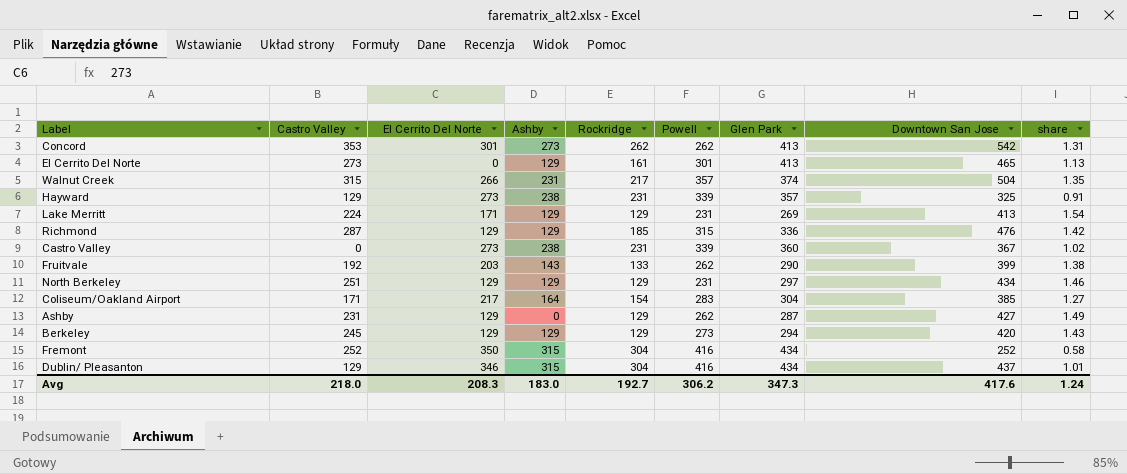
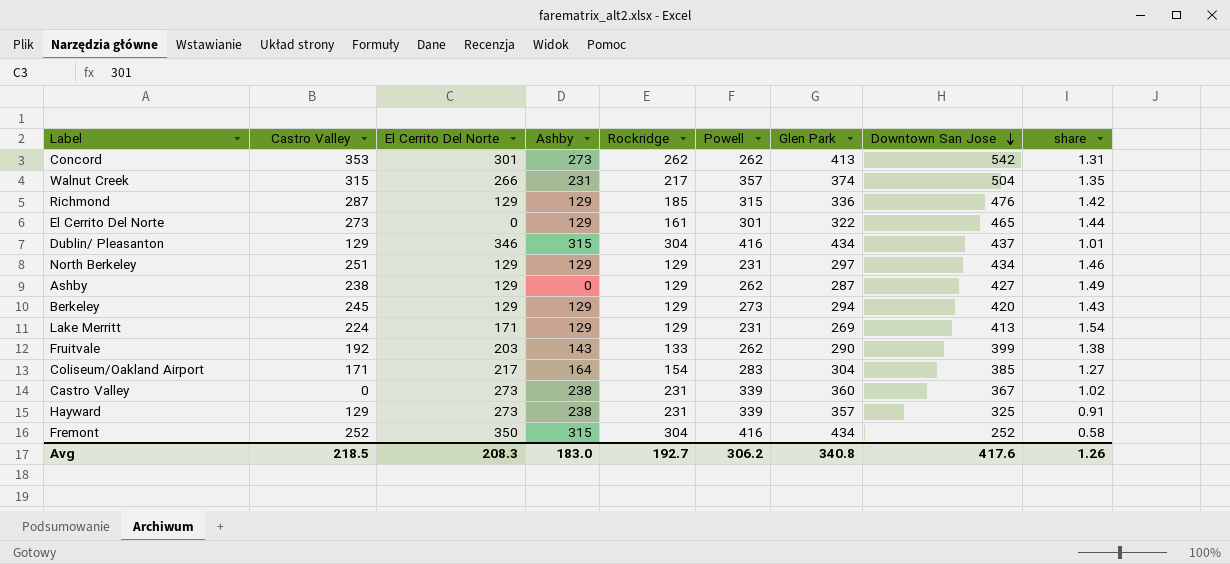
row order: none -> Downtown San Jose descending
El Cerrito Del Norte | Glen Park: 413 -> 322
El Cerrito Del Norte | share: 1.13 -> 1.44
Ashby | Castro Valley: 231 -> 238
Avg | Castro Valley: 218.0 -> 218.5
Avg | Glen Park: 347.3 -> 340.8
Avg | share: 1.24 -> 1.26

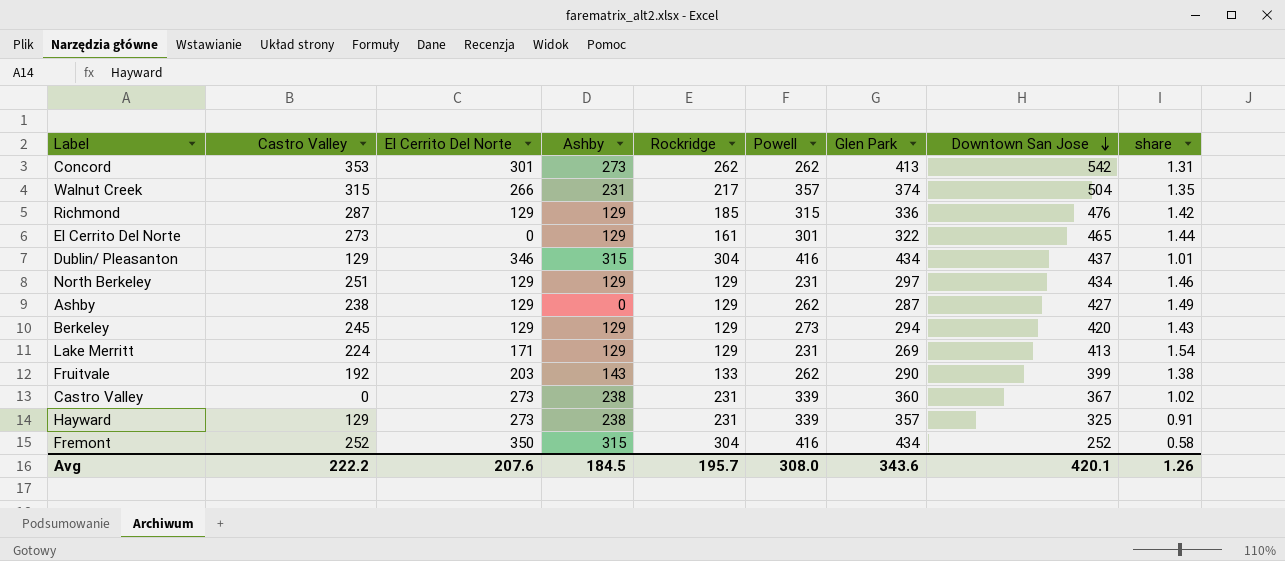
row Coliseum/Oakland Airport: 171 | 217 | 164 | 154 | 283 | 304 | 385 | 1.27 -> none
Avg | Castro Valley: 218.5 -> 222.2
Avg | El Cerrito Del Norte: 208.3 -> 207.6
Avg | Ashby: 183.0 -> 184.5
Avg | Rockridge: 192.7 -> 195.7
Avg | Powell: 306.2 -> 308.0
Avg | Glen Park: 340.8 -> 343.6
Avg | Downtown San Jose: 417.6 -> 420.1

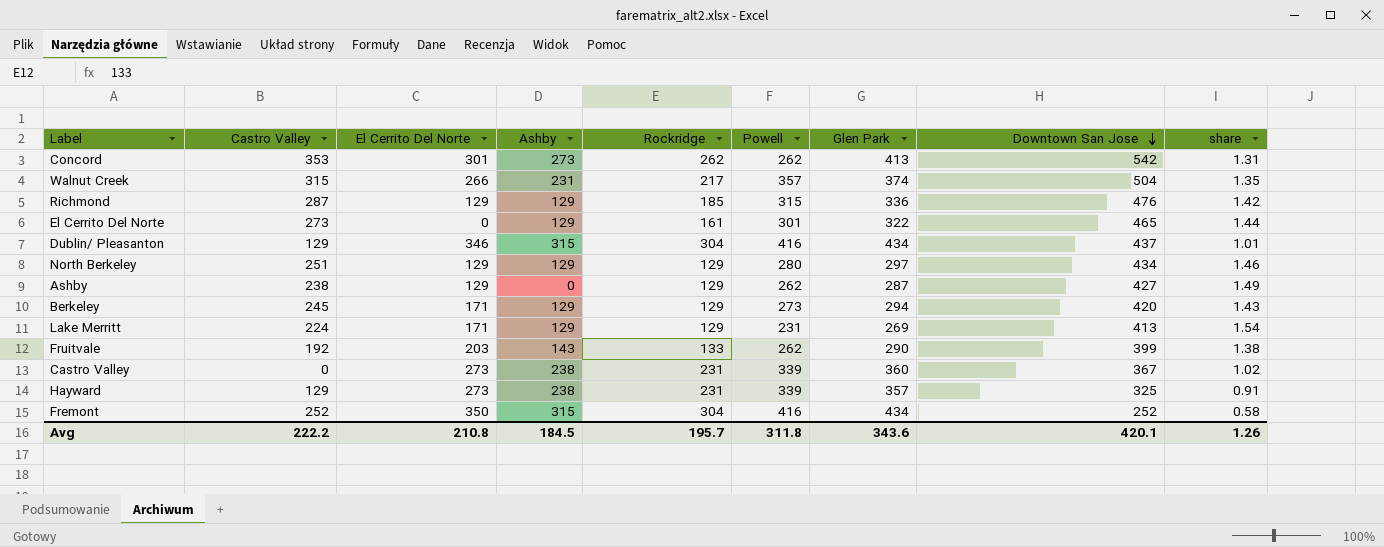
North Berkeley | Powell: 231 -> 280
Berkeley | El Cerrito Del Norte: 129 -> 171
Avg | El Cerrito Del Norte: 207.6 -> 210.8
Avg | Powell: 308.0 -> 311.8

